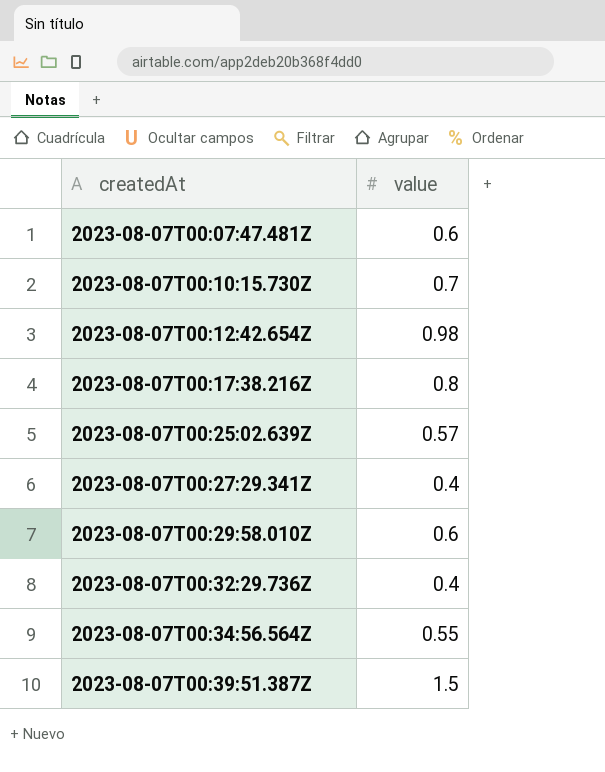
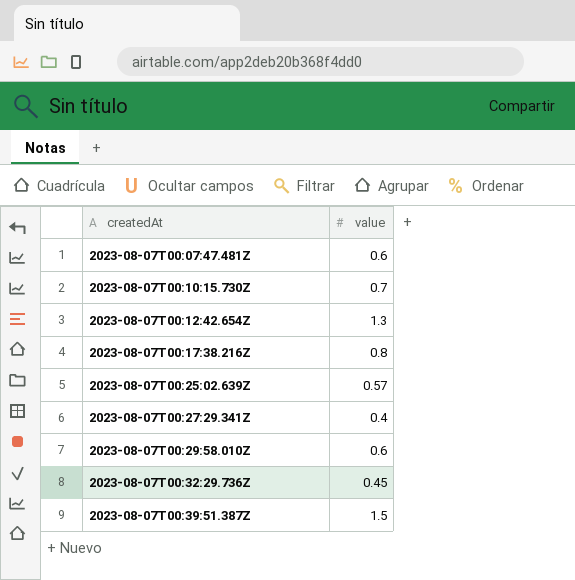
row 2023-08-07T00:34:56.564Z: 0.55 -> none
2023-08-07T00:12:42.654Z | value: 0.98 -> 1.3
2023-08-07T00:32:29.736Z | value: 0.4 -> 0.45

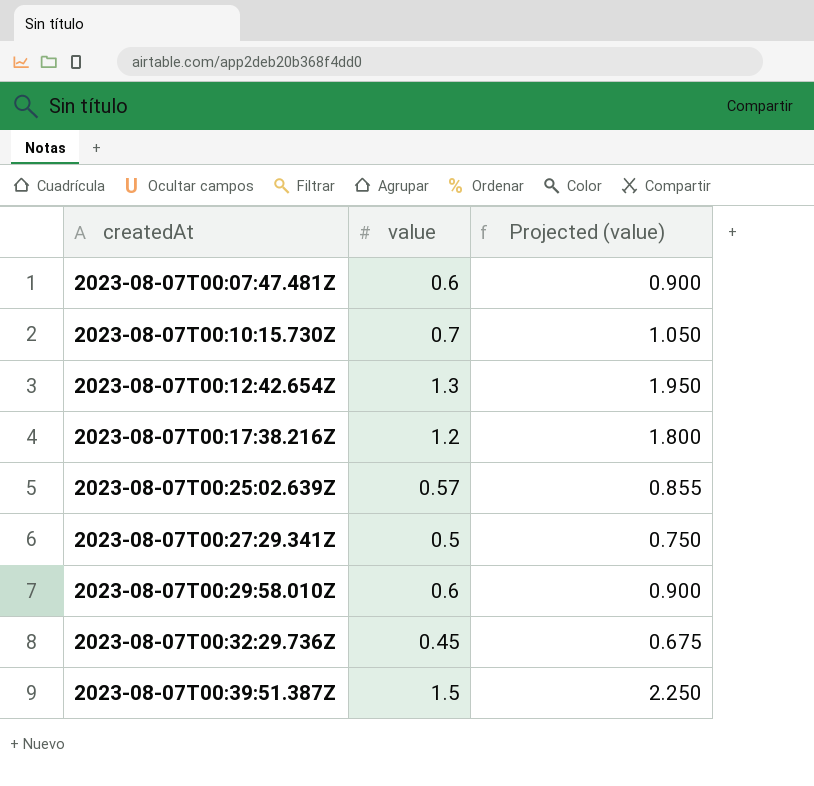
column Projected (value) | formula: none -> [value] * 1.5
2023-08-07T00:17:38.216Z | value: 0.8 -> 1.2
2023-08-07T00:27:29.341Z | value: 0.4 -> 0.5

